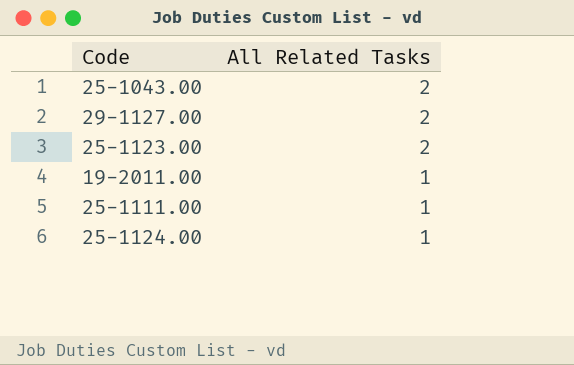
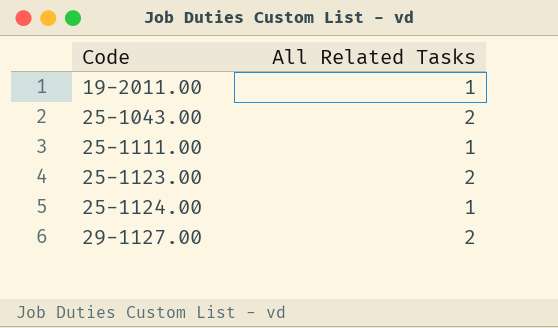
row order: All Related Tasks descending -> Code ascending

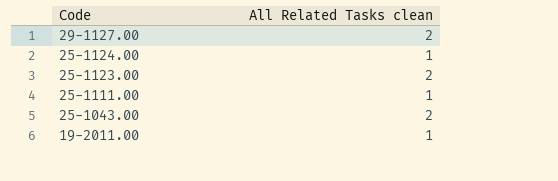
row order: Code ascending -> Code descending
column name: All Related Tasks -> All Related Tasks clean

